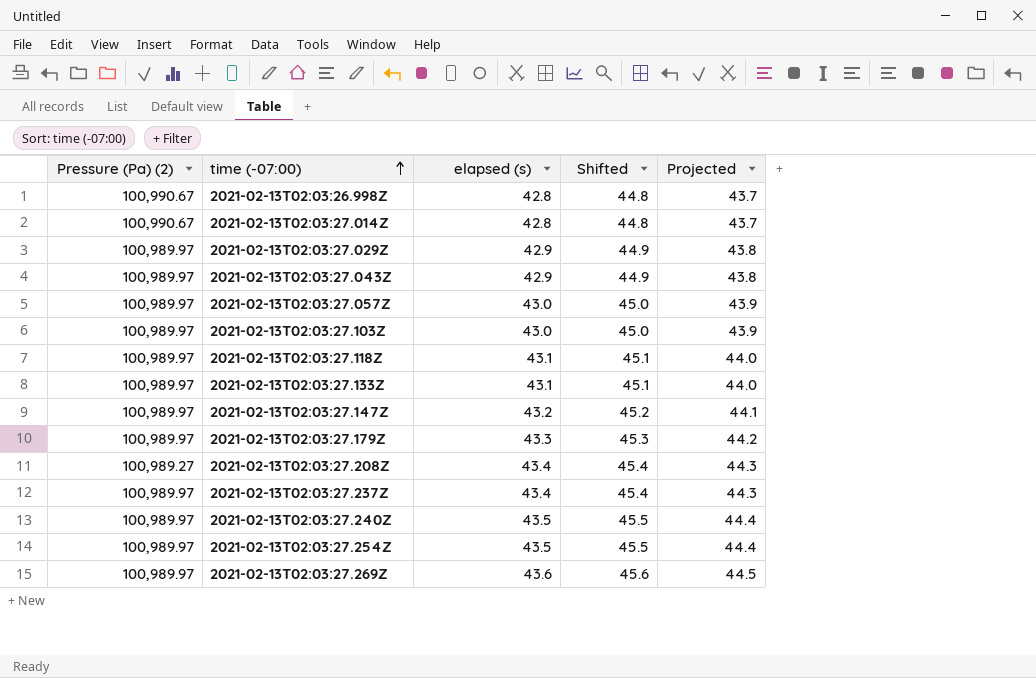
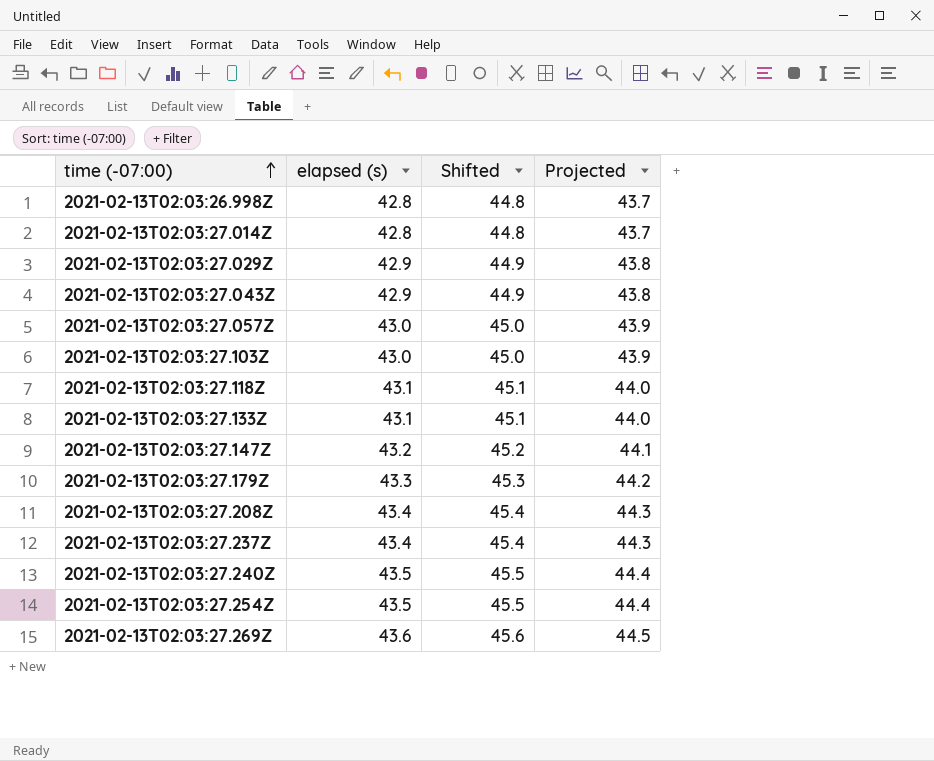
column Pressure (Pa) (2) | position: 1 -> none

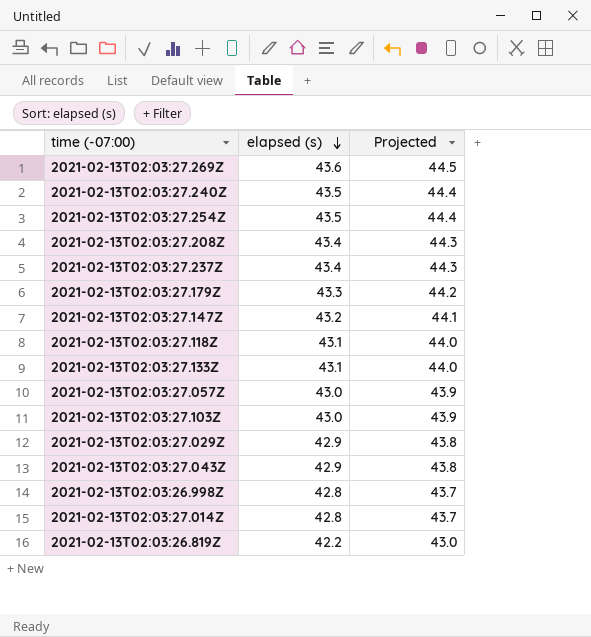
row order: time (-07:00) ascending -> elapsed (s) descending
column Shifted | formula: [elapsed (s)] + 2 -> none
row 2021-02-13T02:03:26.819Z: none -> 42.2 | 43.0

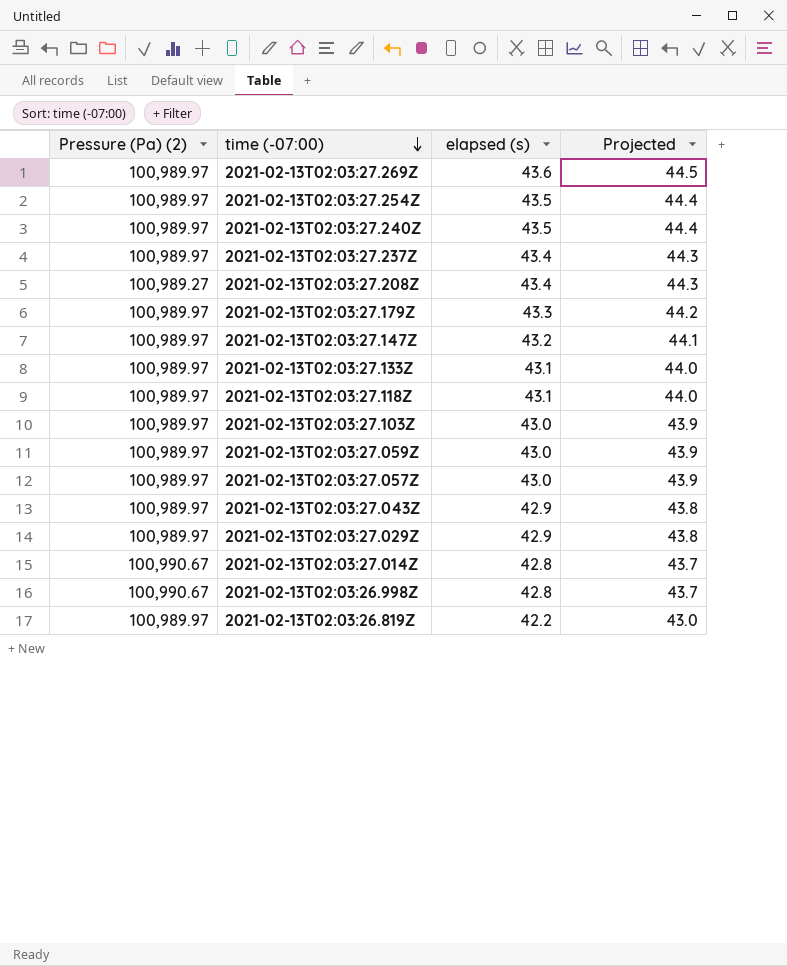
row order: elapsed (s) descending -> time (-07:00) descending
column Pressure (Pa) (2) | position: none -> 1
row 2021-02-13T02:03:27.059Z: none -> 100,989.97 | 43.0 | 43.9

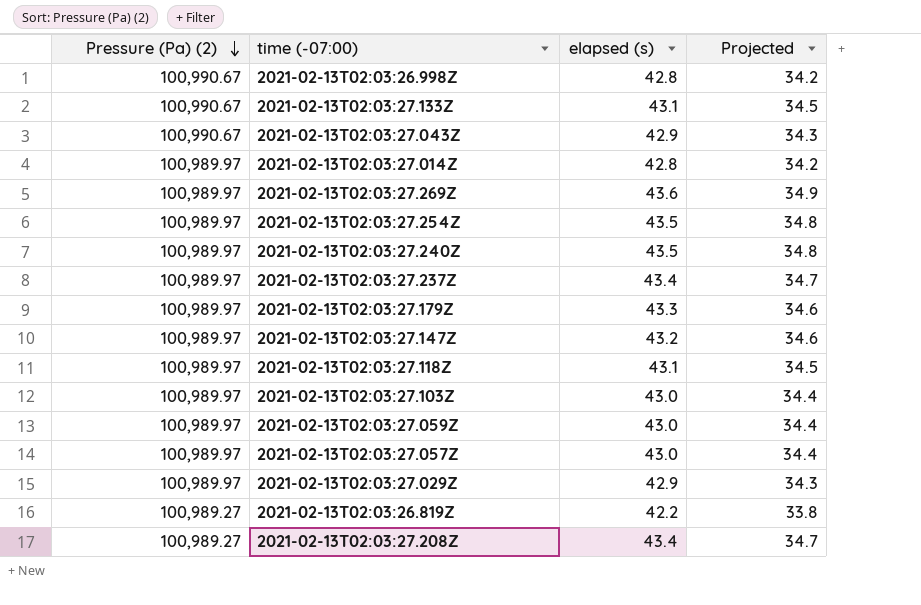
row order: time (-07:00) descending -> Pressure (Pa) (2) descending
column Projected | formula: [elapsed (s)] * 1.02 -> [elapsed (s)] * 0.8
2021-02-13T02:03:27.133Z | Pressure (Pa) (2): 100,989.97 -> 100,990.67
2021-02-13T02:03:27.043Z | Pressure (Pa) (2): 100,989.97 -> 100,990.67
2021-02-13T02:03:27.014Z | Pressure (Pa) (2): 100,990.67 -> 100,989.97
2021-02-13T02:03:26.819Z | Pressure (Pa) (2): 100,989.97 -> 100,989.27

